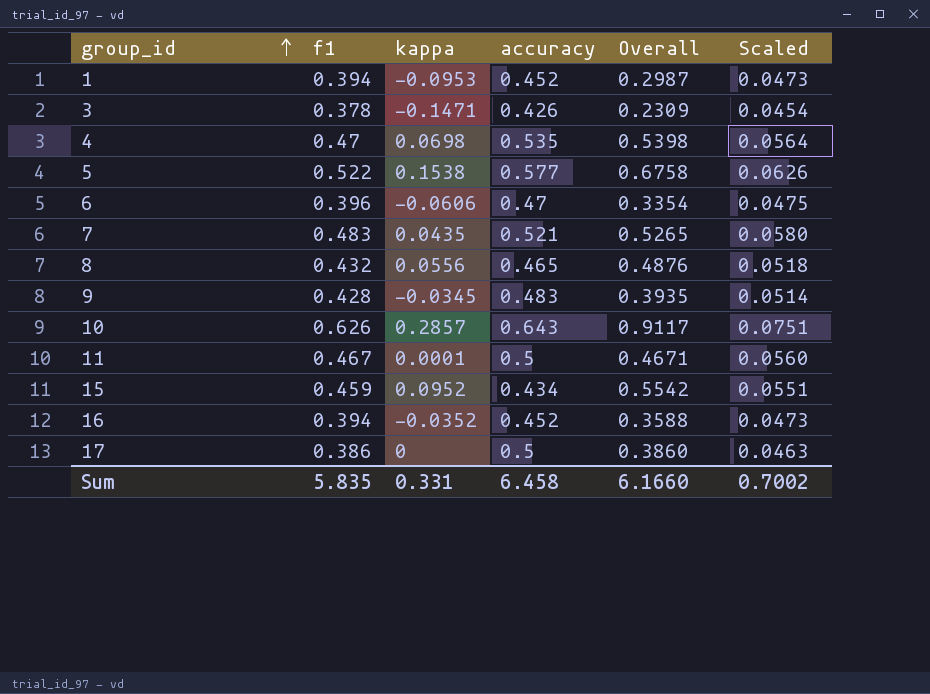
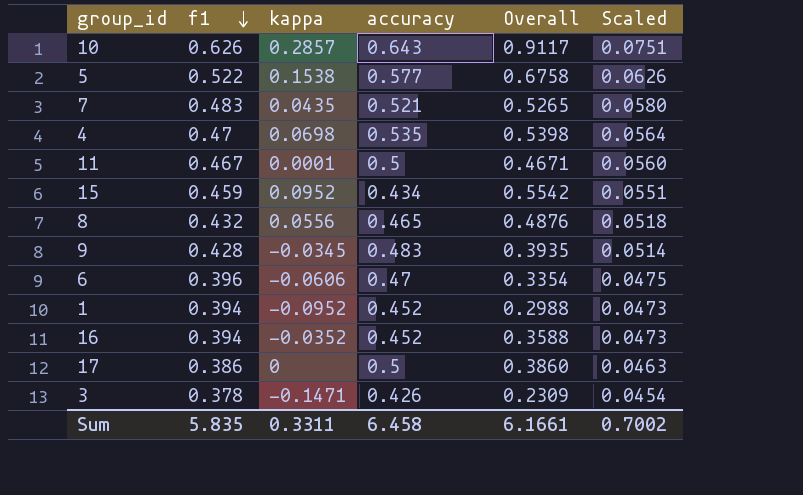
row order: group_id ascending -> f1 descending
1 | kappa: -0.0953 -> -0.0952
1 | Overall: 0.2987 -> 0.2988
Sum | kappa: 0.331 -> 0.3311
Sum | Overall: 6.1660 -> 6.1661

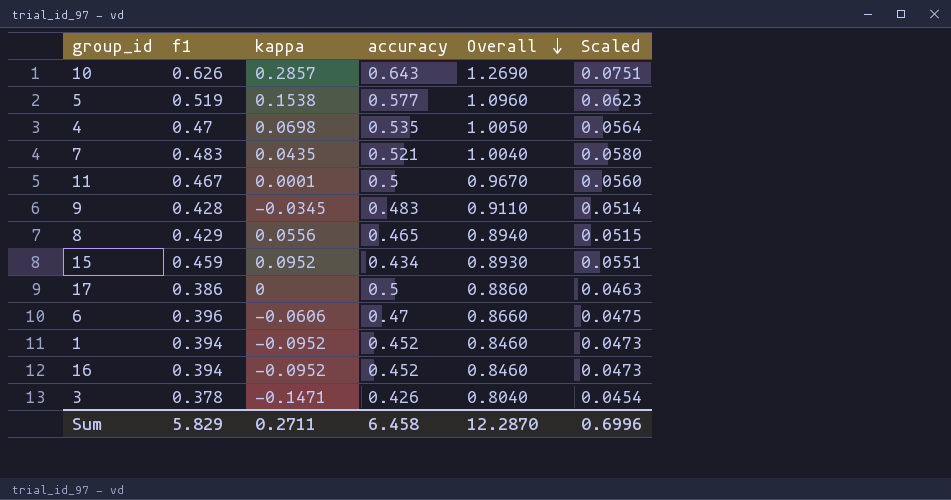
row order: f1 descending -> Overall descending
column Overall | formula: [f1] + [kappa] -> [f1] + [accuracy]
5 | f1: 0.522 -> 0.519
5 | Scaled: 0.0626 -> 0.0623
8 | f1: 0.432 -> 0.429
8 | Scaled: 0.0518 -> 0.0515
16 | kappa: -0.0352 -> -0.0952
Sum | f1: 5.835 -> 5.829
Sum | kappa: 0.3311 -> 0.2711
Sum | Overall: 6.1661 -> 12.2870
Sum | Scaled: 0.7002 -> 0.6996

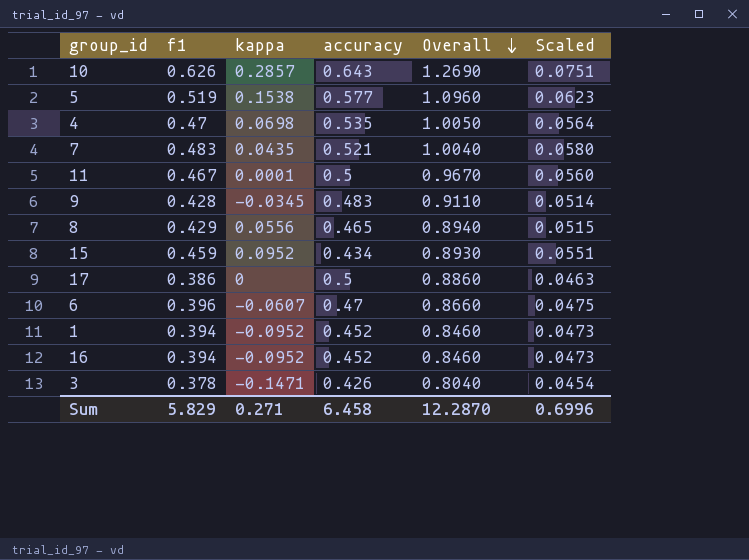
6 | kappa: -0.0606 -> -0.0607
Sum | kappa: 0.2711 -> 0.271

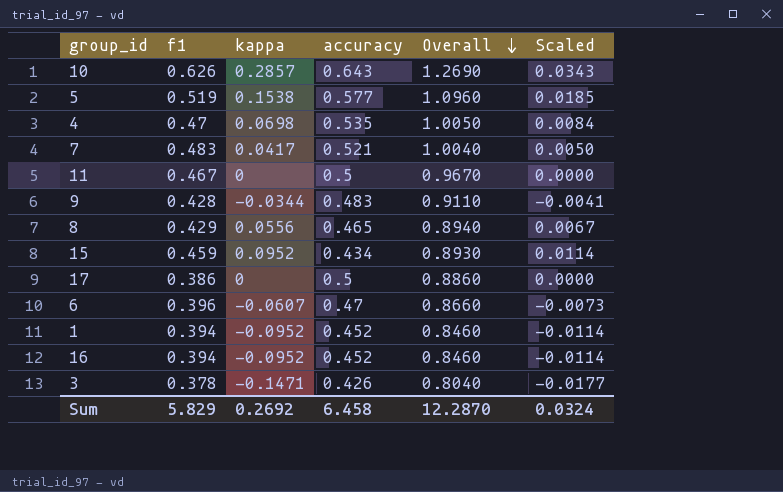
column Scaled | formula: [f1] * 0.12 -> [kappa] * 0.12
7 | kappa: 0.0435 -> 0.0417
11 | kappa: 0.0001 -> 0
9 | kappa: -0.0345 -> -0.0344
Sum | kappa: 0.271 -> 0.2692
Sum | Scaled: 0.6996 -> 0.0324

